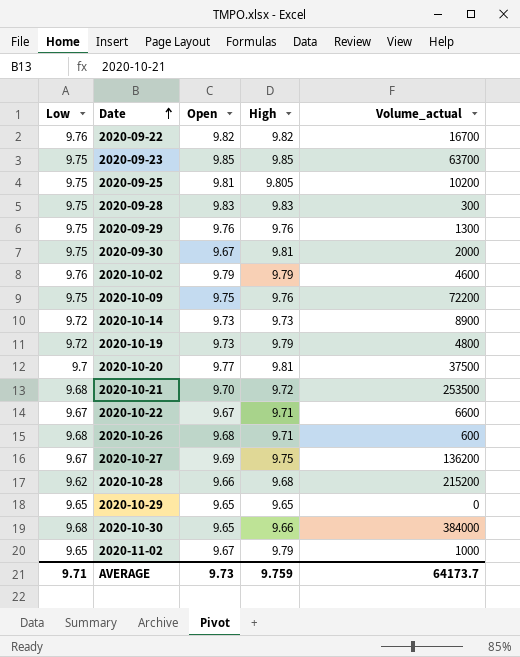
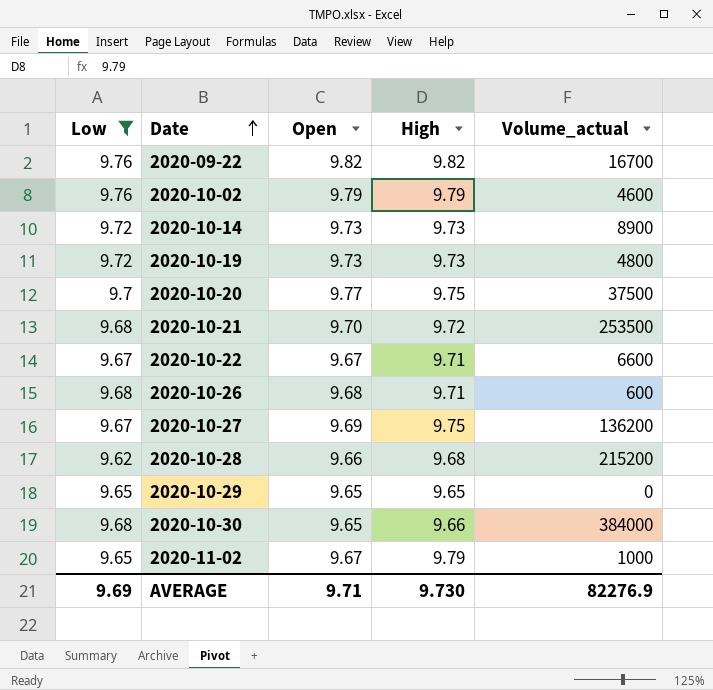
filter: none -> Low != 9.75
2020-10-19 | High: 9.79 -> 9.73
2020-10-20 | High: 9.81 -> 9.75
AVERAGE | Low: 9.71 -> 9.69
AVERAGE | Open: 9.73 -> 9.71
AVERAGE | High: 9.759 -> 9.730
AVERAGE | Volume_actual: 64173.7 -> 82276.9

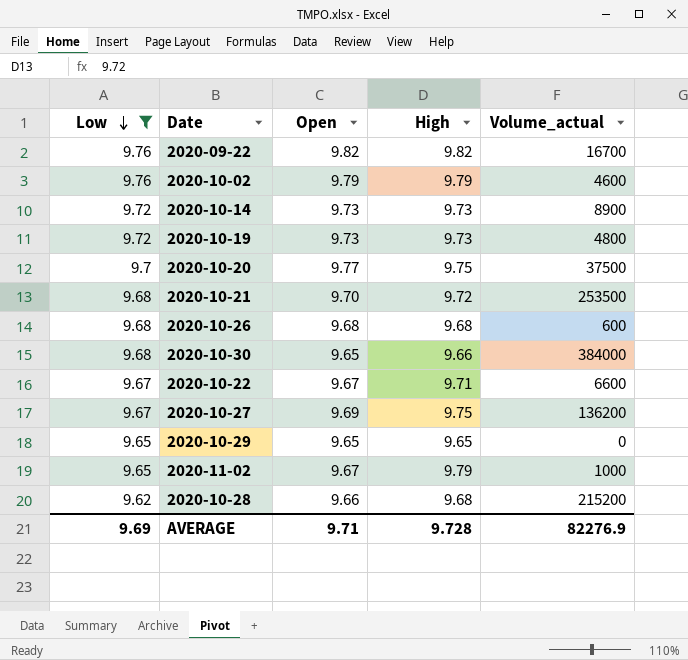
row order: Date ascending -> Low descending
2020-10-26 | High: 9.71 -> 9.68
AVERAGE | High: 9.730 -> 9.728

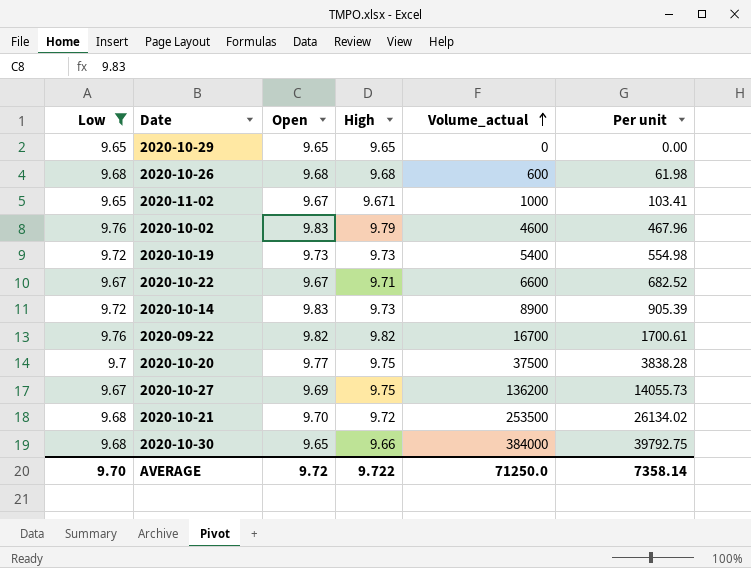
row order: Low descending -> Volume_actual ascending
column Per unit | formula: none -> [Volume_actual] / [Open]
row 2020-10-28: 9.62 | 9.66 | 9.68 | 215200 -> none
2020-11-02 | High: 9.79 -> 9.671
2020-10-02 | Open: 9.79 -> 9.83
2020-10-19 | Volume_actual: 4800 -> 5400
2020-10-14 | Open: 9.73 -> 9.83
AVERAGE | Low: 9.69 -> 9.70
AVERAGE | Open: 9.71 -> 9.72
AVERAGE | High: 9.728 -> 9.722
AVERAGE | Volume_actual: 82276.9 -> 71250.0

